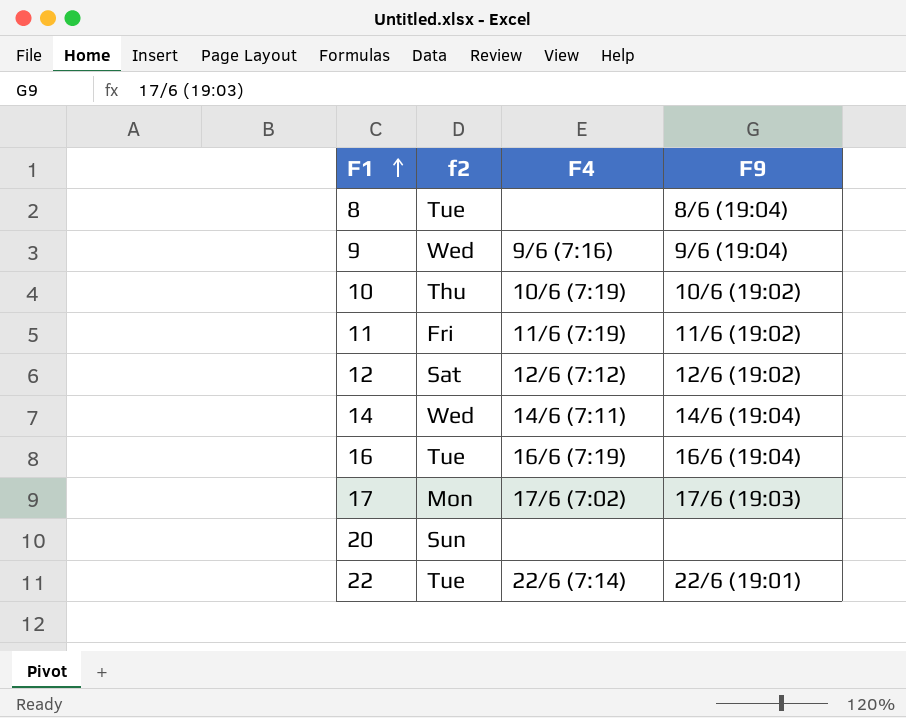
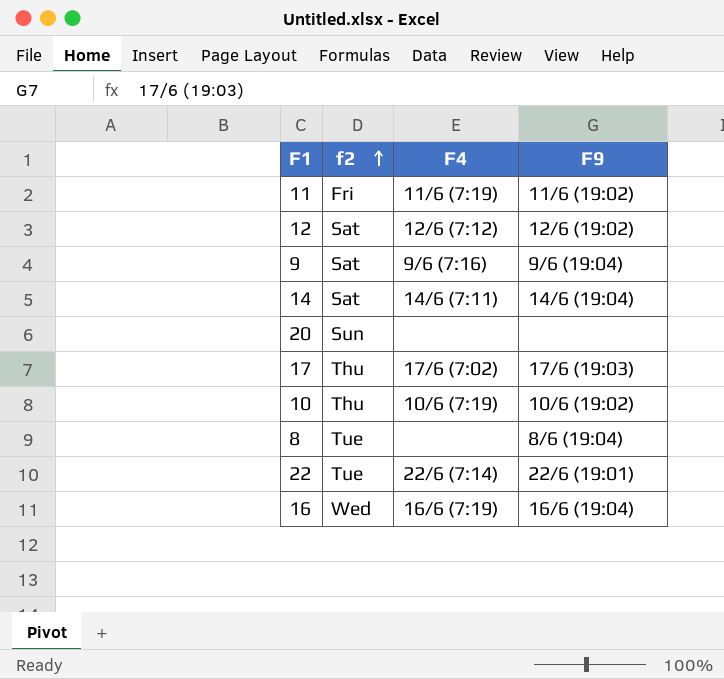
row order: F1 ascending -> f2 ascending
9 | f2: Wed -> Sat
14 | f2: Wed -> Sat
17 | f2: Mon -> Thu
16 | f2: Tue -> Wed

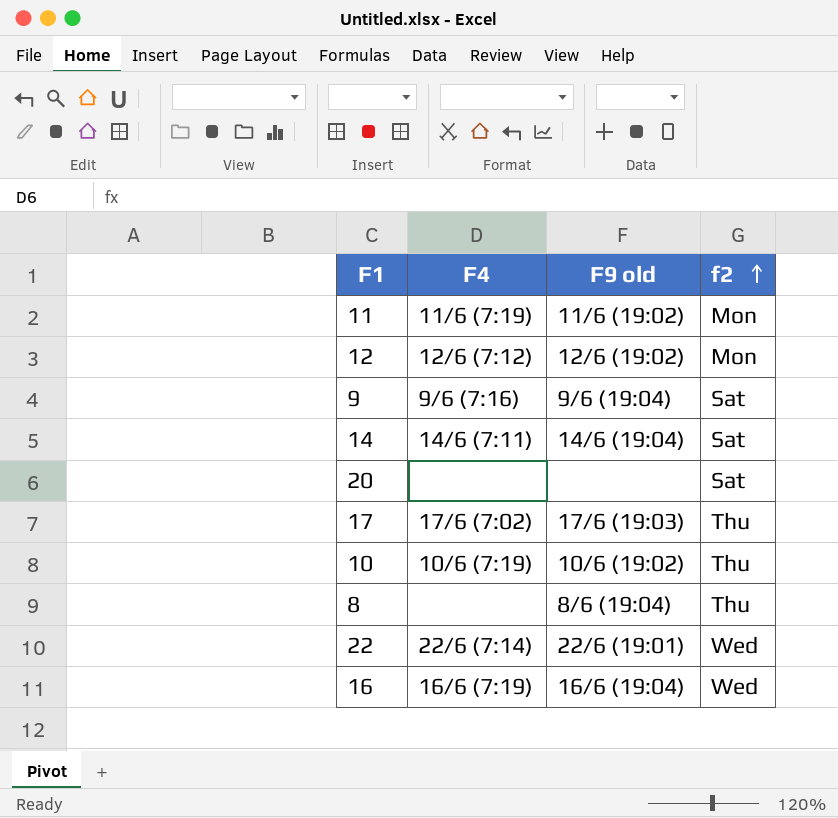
column name: F9 -> F9 old
column f2 | position: 2 -> 4
11 | f2: Fri -> Mon
12 | f2: Sat -> Mon
20 | f2: Sun -> Sat
8 | f2: Tue -> Thu
22 | f2: Tue -> Wed

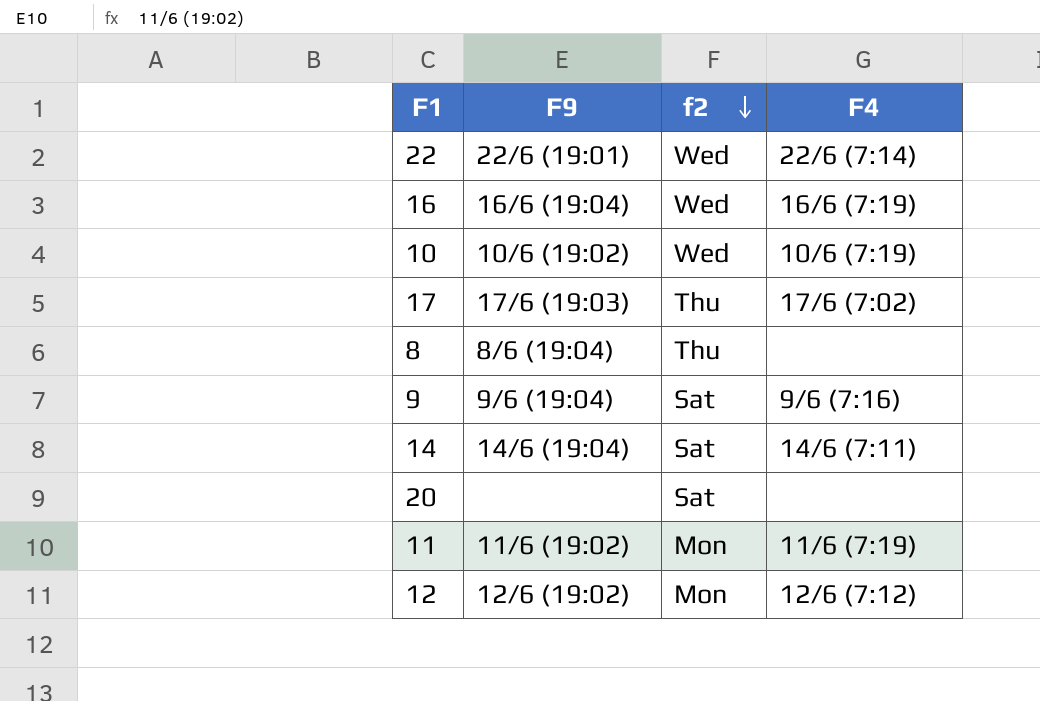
row order: f2 ascending -> f2 descending
column name: F9 old -> F9
column F4 | position: 2 -> 4
10 | f2: Thu -> Wed

